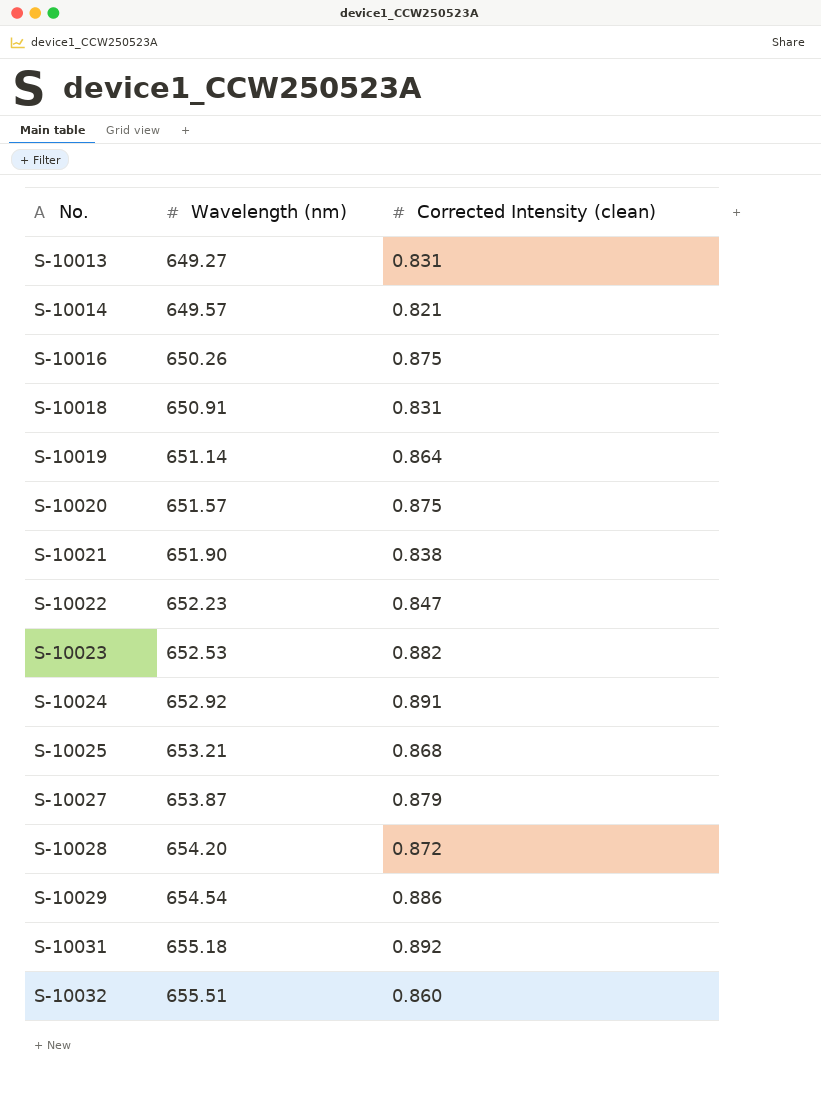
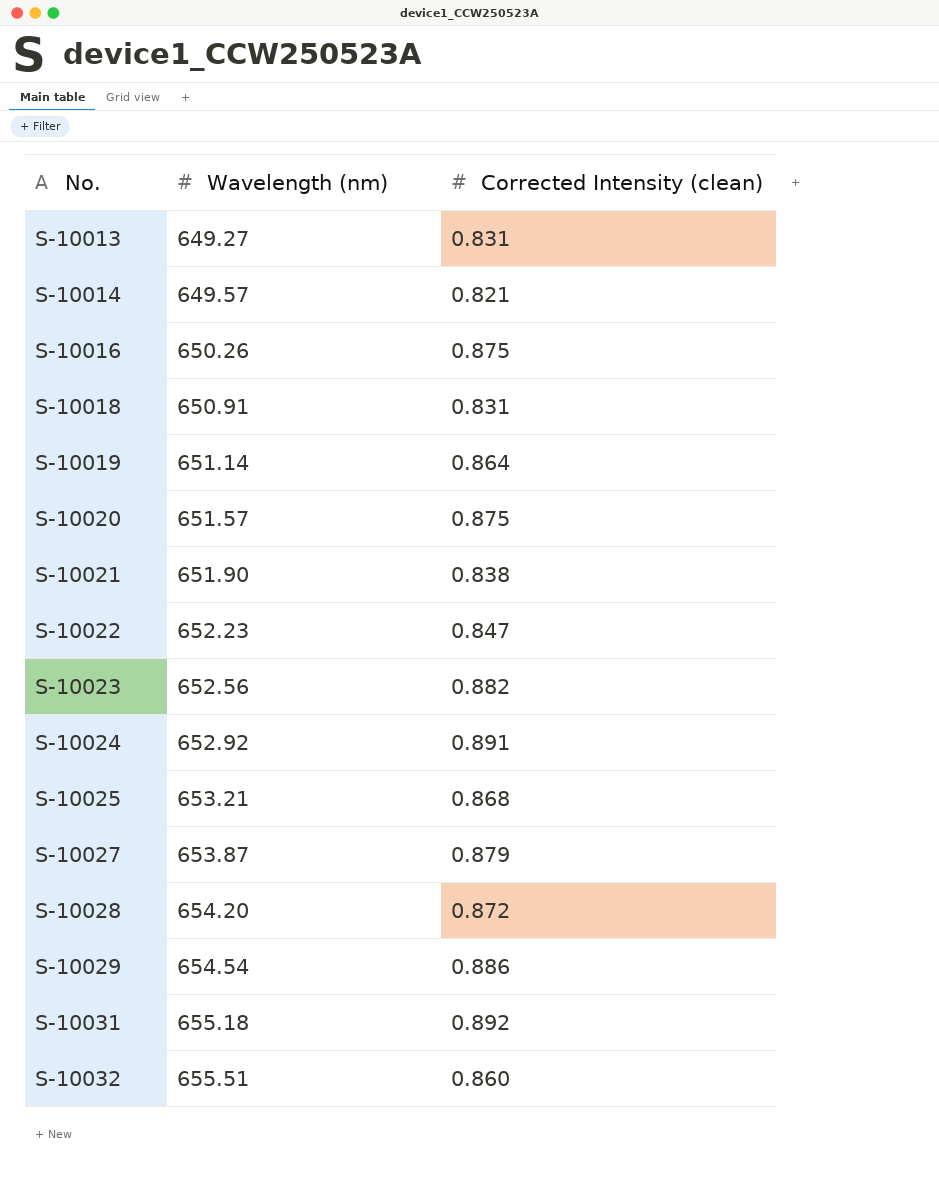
S-10023 | Wavelength (nm): 652.53 -> 652.56

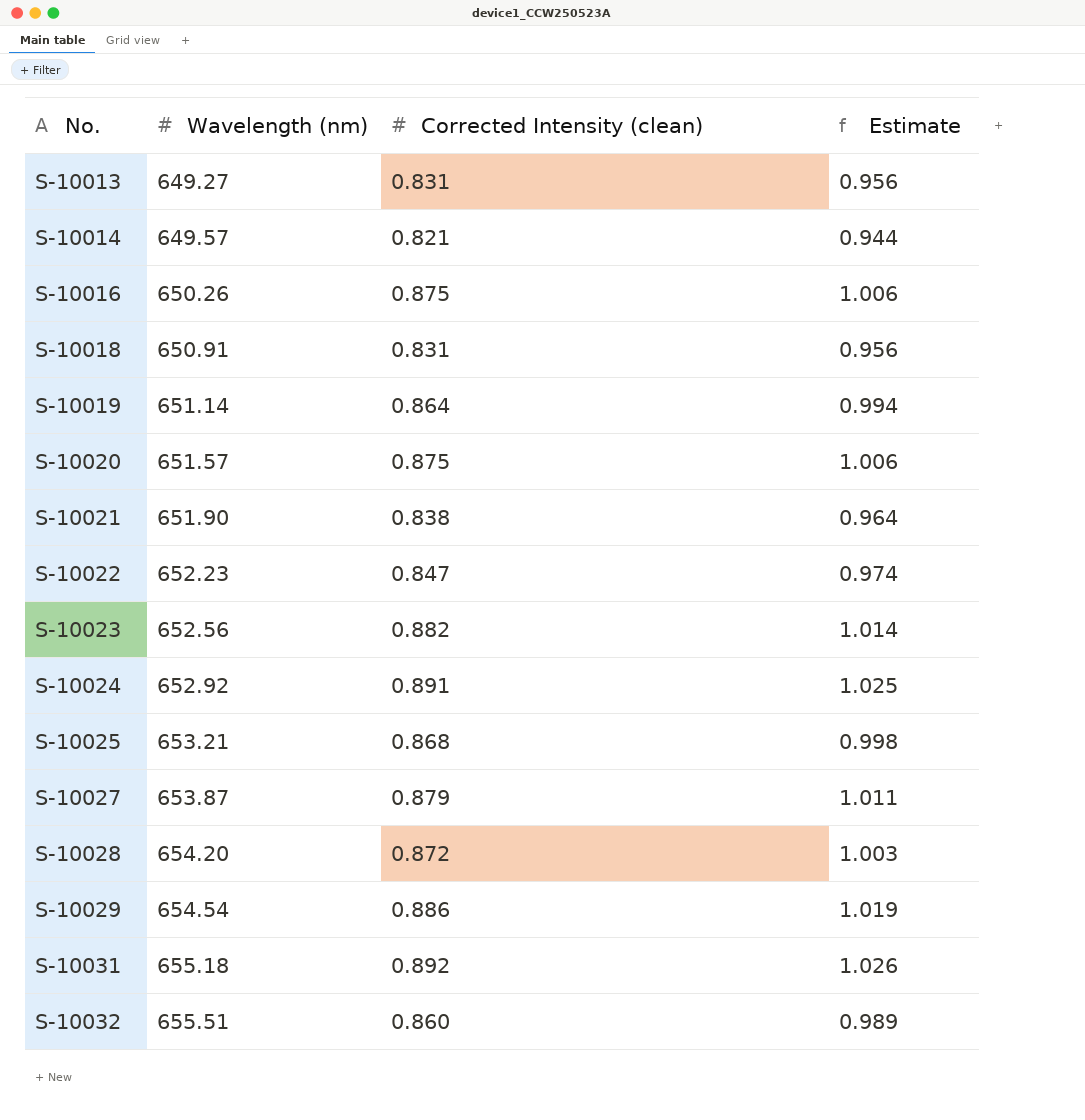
column Estimate | formula: none -> [Corrected Intensity (clean)] * 1.15

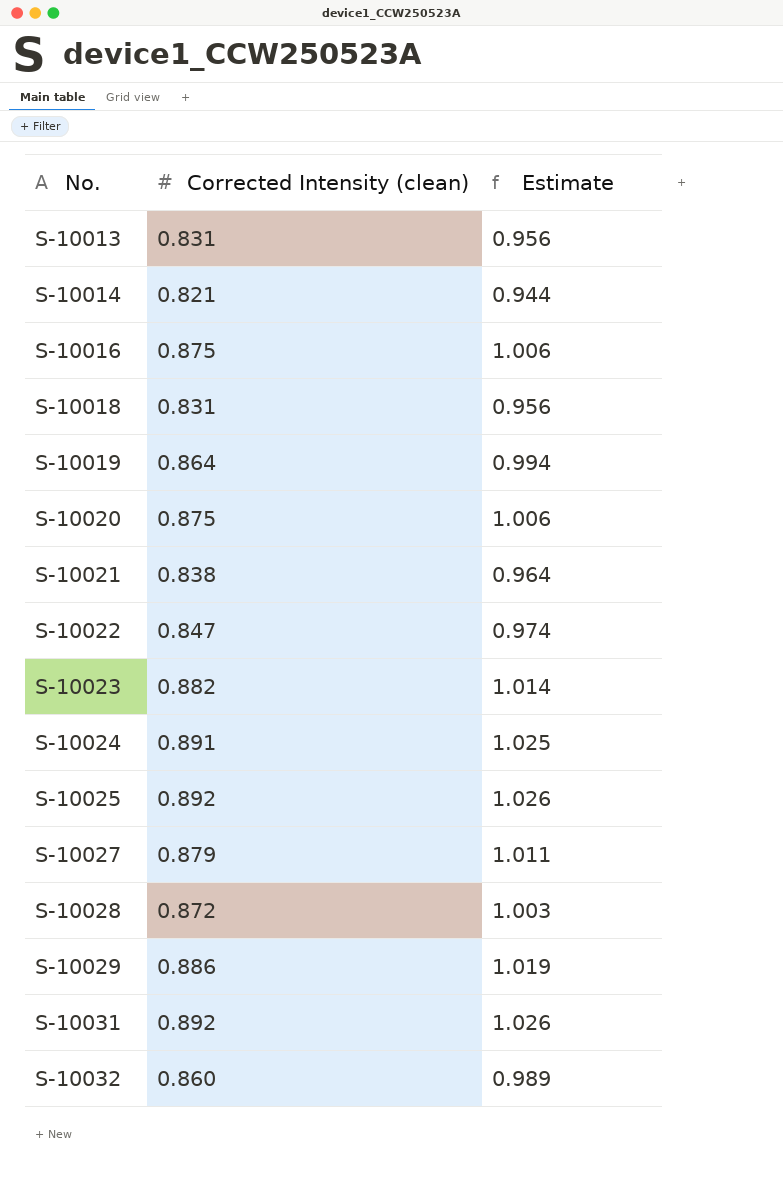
column Wavelength (nm) | position: 2 -> none
S-10025 | Corrected Intensity (clean): 0.868 -> 0.892
S-10025 | Estimate: 0.998 -> 1.026

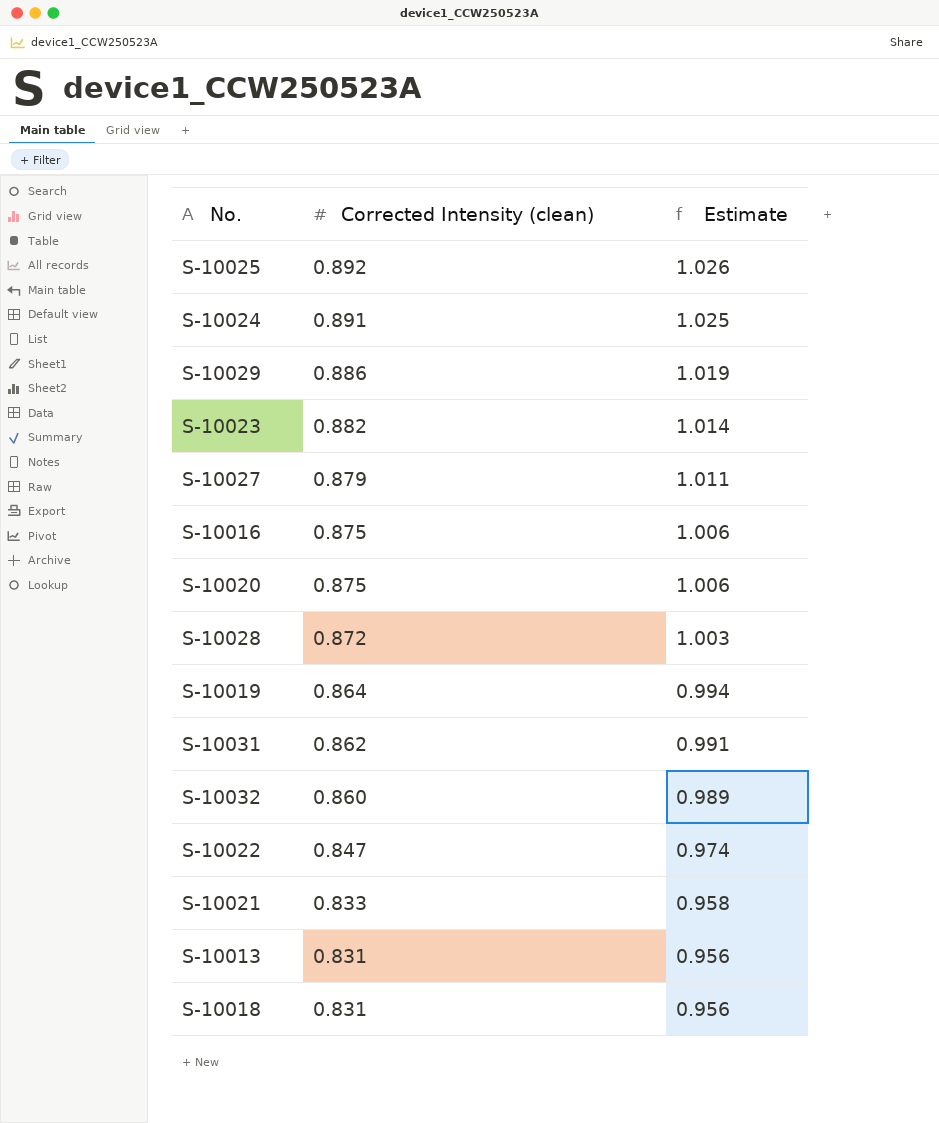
row order: No. ascending -> Corrected Intensity (clean) descending
row S-10014: 0.821 | 0.944 -> none
S-10031 | Corrected Intensity (clean): 0.892 -> 0.862
S-10031 | Estimate: 1.026 -> 0.991
S-10021 | Corrected Intensity (clean): 0.838 -> 0.833
S-10021 | Estimate: 0.964 -> 0.958

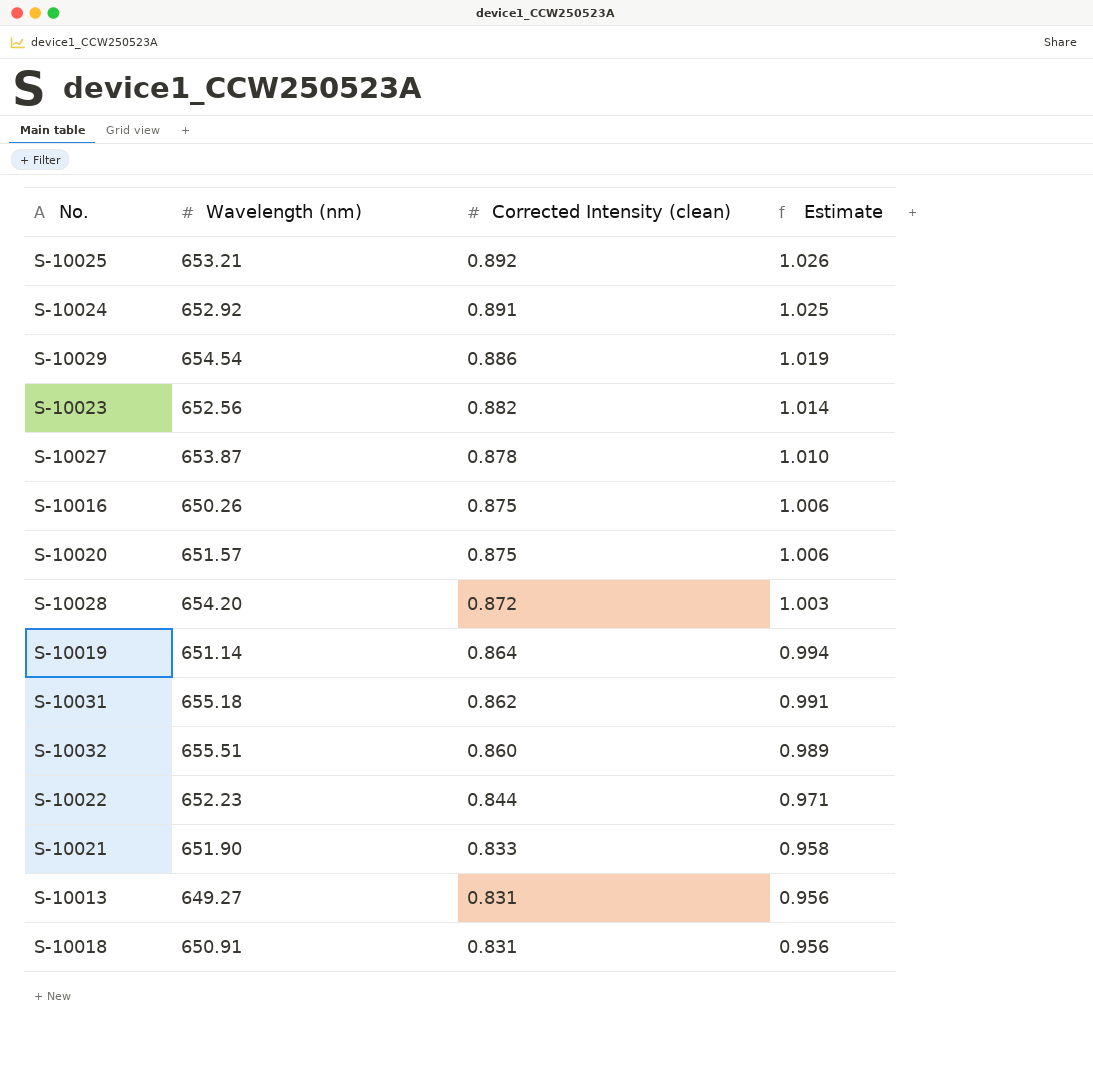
column Wavelength (nm) | position: none -> 2
S-10027 | Corrected Intensity (clean): 0.879 -> 0.878
S-10027 | Estimate: 1.011 -> 1.010
S-10022 | Corrected Intensity (clean): 0.847 -> 0.844
S-10022 | Estimate: 0.974 -> 0.971

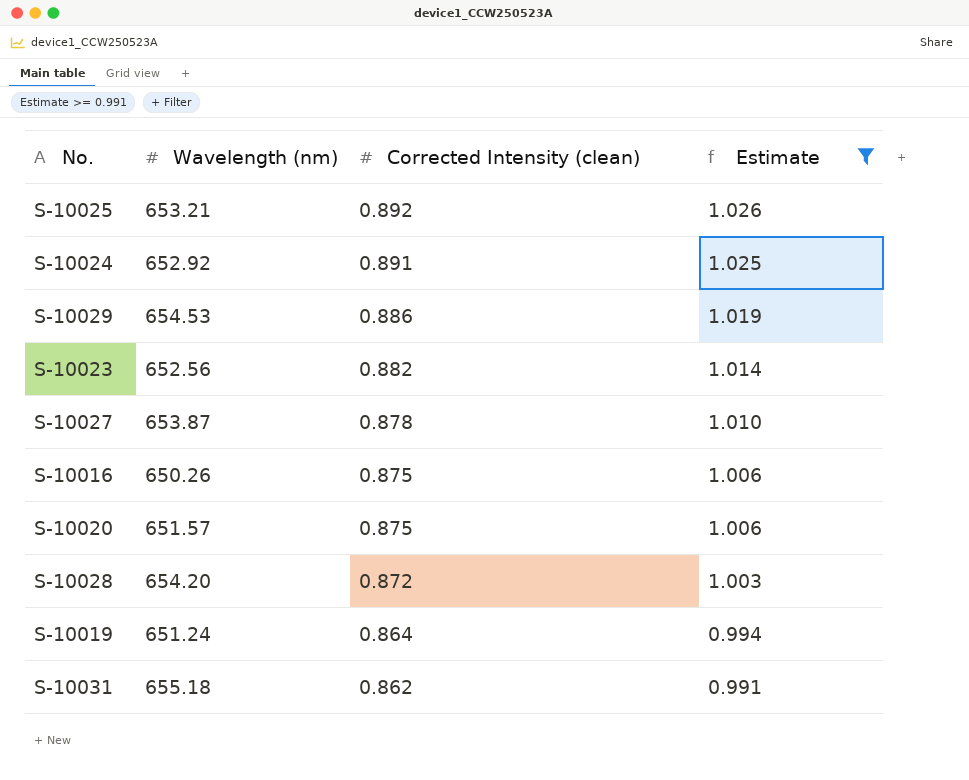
filter: none -> Estimate >= 0.991
S-10029 | Wavelength (nm): 654.54 -> 654.53
S-10019 | Wavelength (nm): 651.14 -> 651.24

